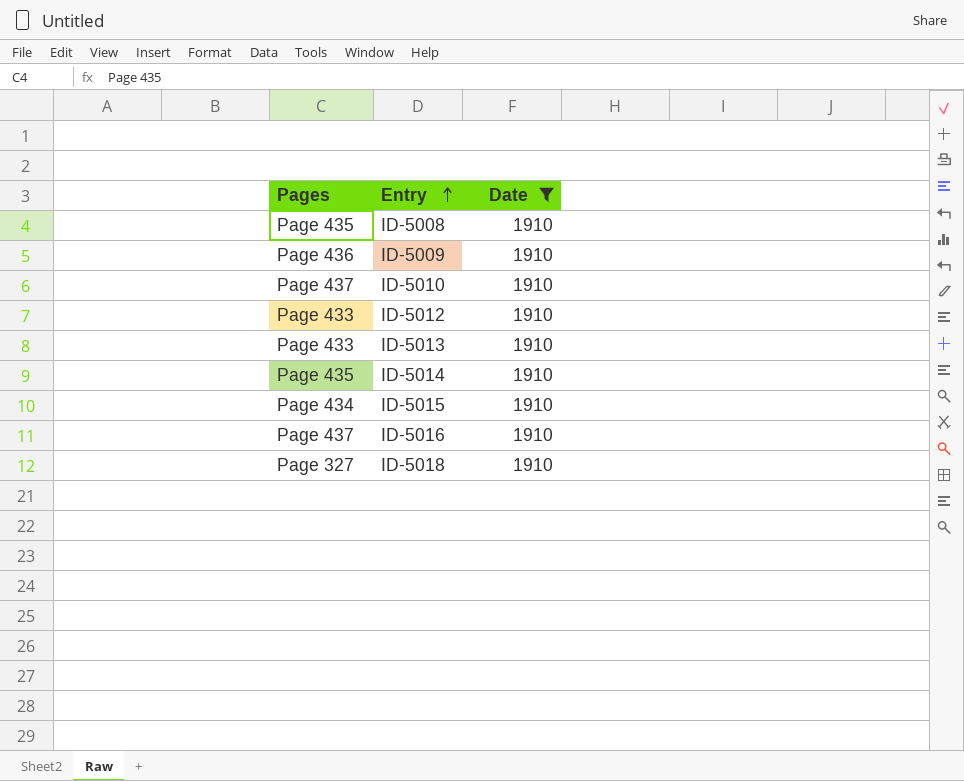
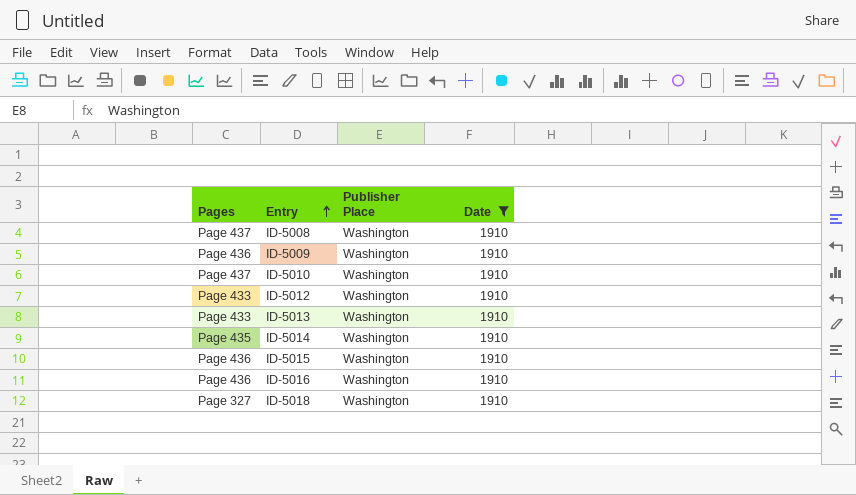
column Publisher Place | position: none -> 3
ID-5008 | Pages: Page 435 -> Page 437
ID-5015 | Pages: Page 434 -> Page 436
ID-5016 | Pages: Page 437 -> Page 436

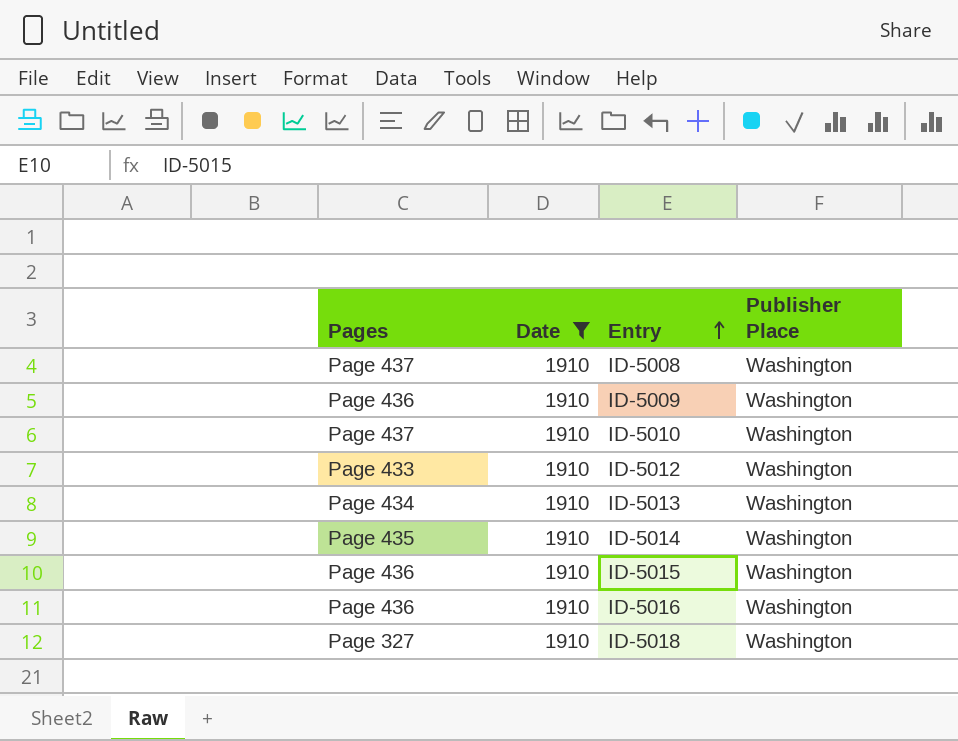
column Date | position: 4 -> 2
ID-5013 | Pages: Page 433 -> Page 434

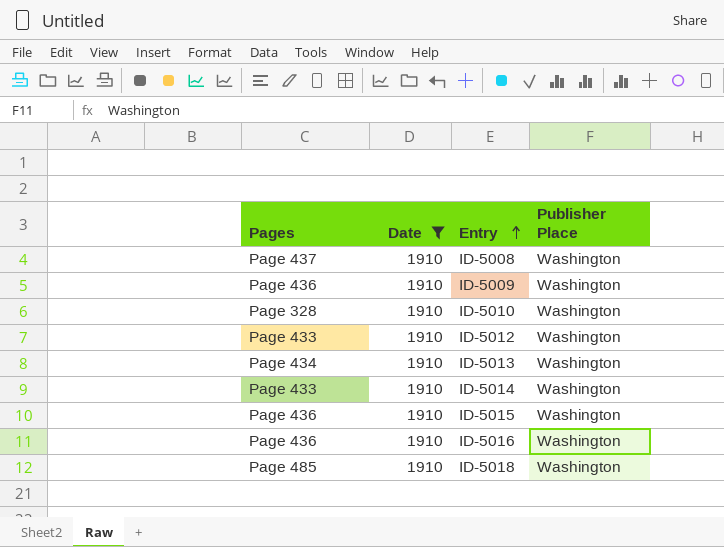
ID-5010 | Pages: Page 437 -> Page 328
ID-5014 | Pages: Page 435 -> Page 433
ID-5018 | Pages: Page 327 -> Page 485

